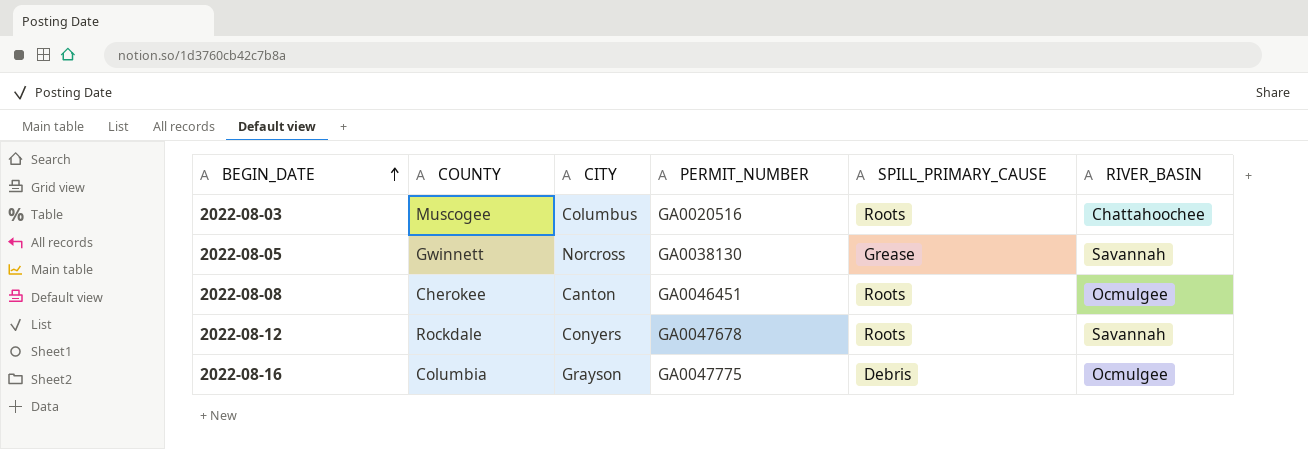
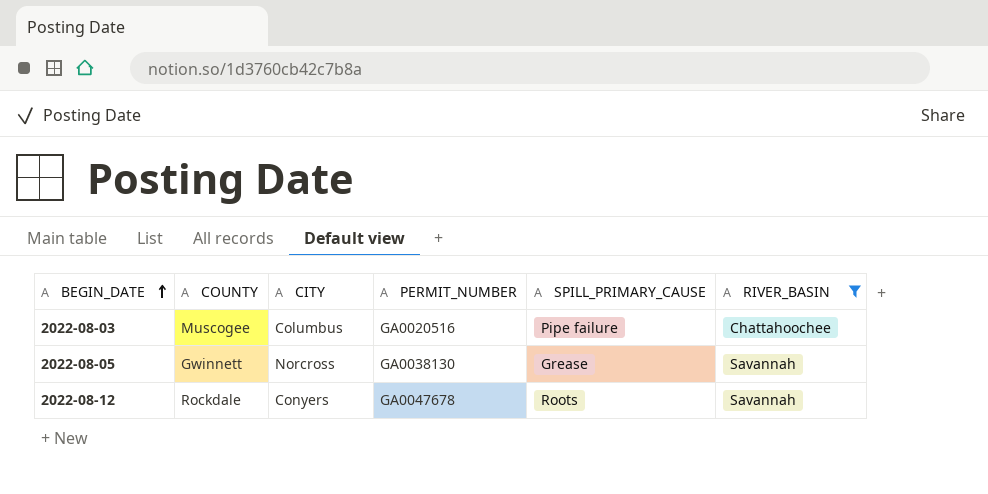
filter: none -> RIVER_BASIN != Ocmulgee
2022-08-03 | SPILL_PRIMARY_CAUSE: Roots -> Pipe failure

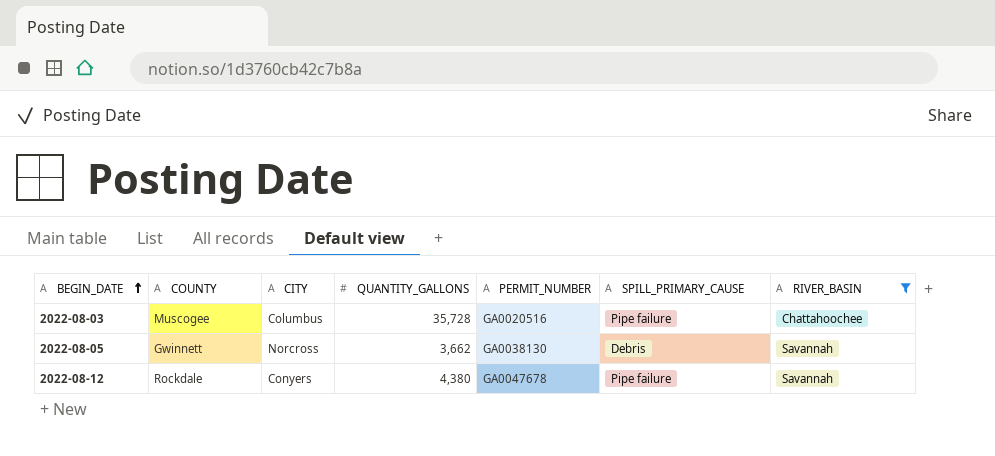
column QUANTITY_GALLONS | position: none -> 4
2022-08-05 | SPILL_PRIMARY_CAUSE: Grease -> Debris
2022-08-12 | SPILL_PRIMARY_CAUSE: Roots -> Pipe failure

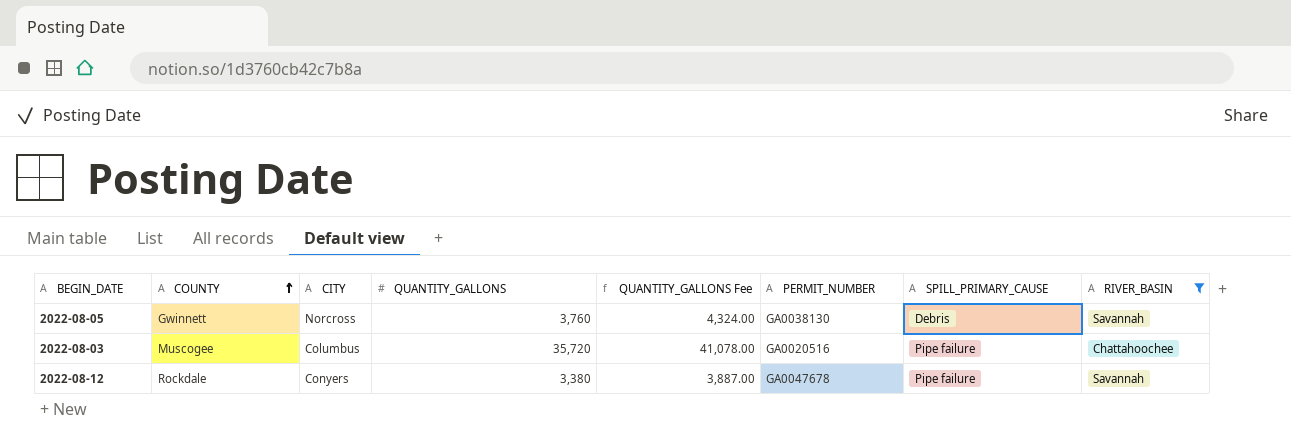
row order: BEGIN_DATE ascending -> COUNTY ascending
column QUANTITY_GALLONS Fee | formula: none -> [QUANTITY_GALLONS] * 1.15
2022-08-05 | QUANTITY_GALLONS: 3,662 -> 3,760
2022-08-03 | QUANTITY_GALLONS: 35,728 -> 35,720
2022-08-12 | QUANTITY_GALLONS: 4,380 -> 3,380

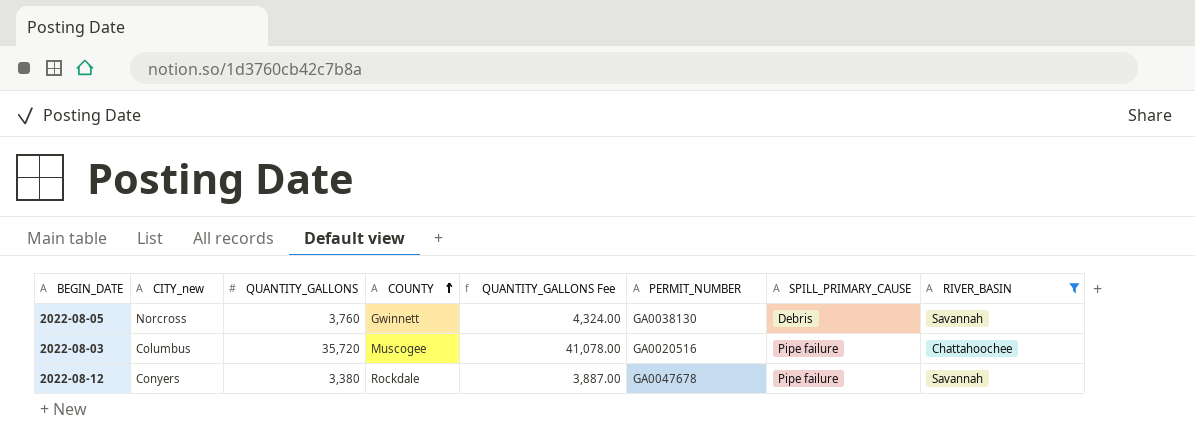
column name: CITY -> CITY_new
column COUNTY | position: 2 -> 4

